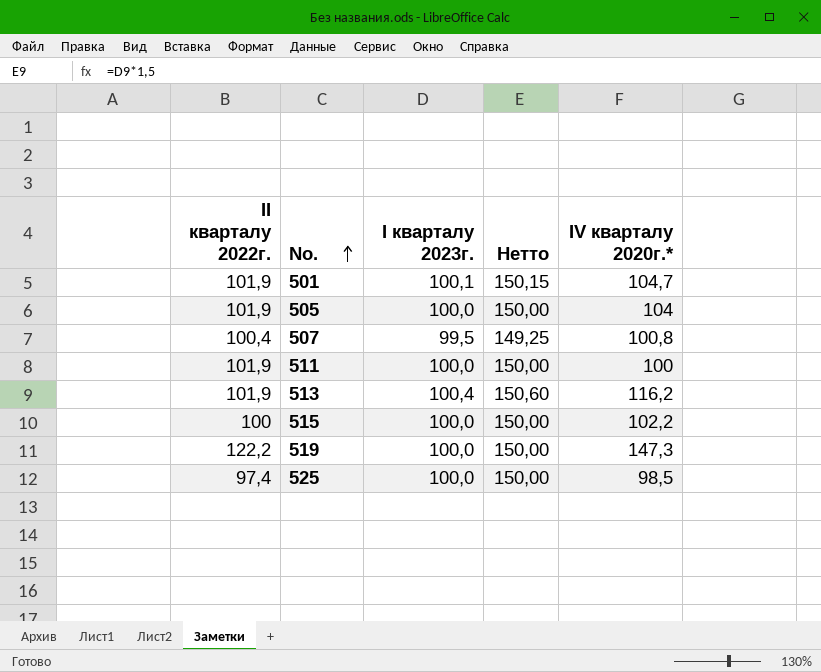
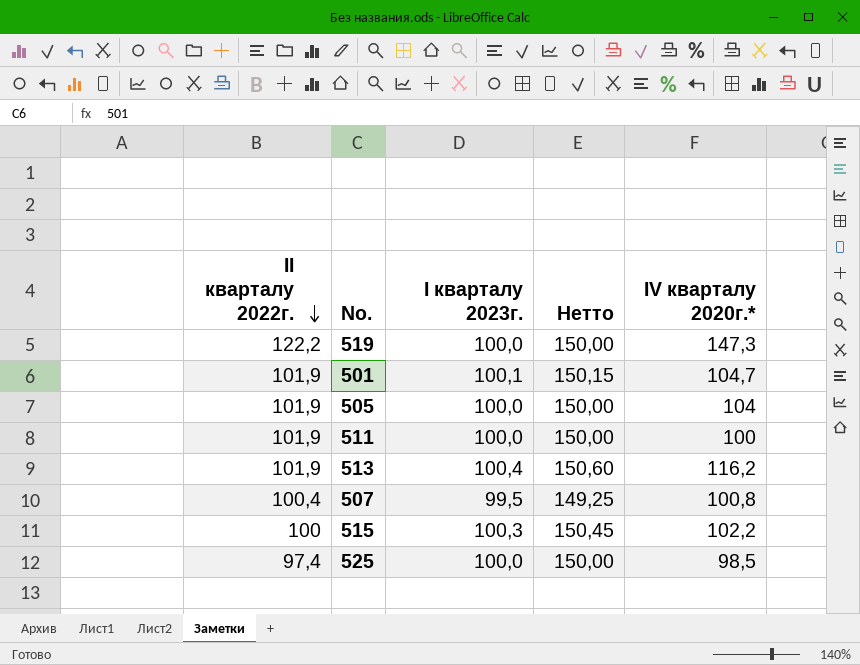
row order: No. ascending -> II кварталу 2022г. descending
515 | I кварталу 2023г.: 100,0 -> 100,3
515 | Нетто: 150,00 -> 150,45

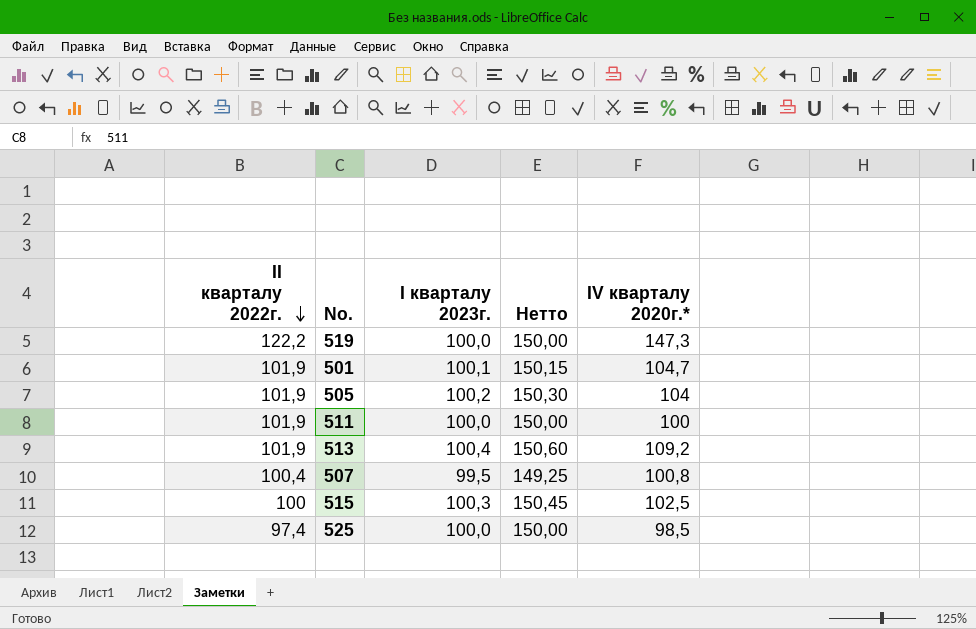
505 | I кварталу 2023г.: 100,0 -> 100,2
505 | Нетто: 150,00 -> 150,30
513 | IV кварталу 2020г.*: 116,2 -> 109,2
515 | IV кварталу 2020г.*: 102,2 -> 102,5

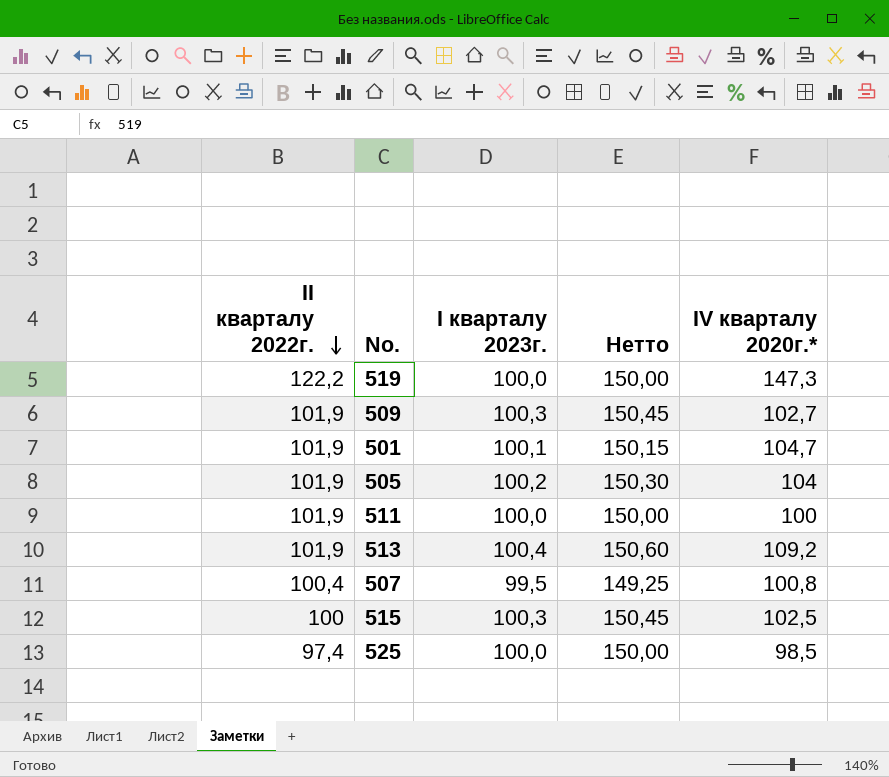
row 509: none -> 101,9 | 100,3 | 150,45 | 102,7

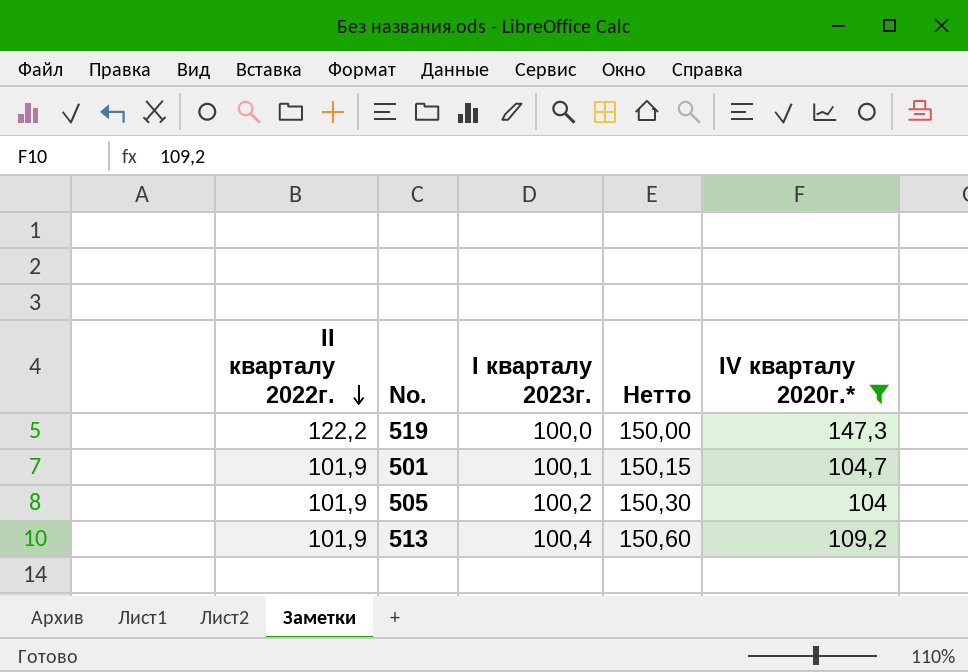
filter: none -> IV кварталу 2020г.* >= 104

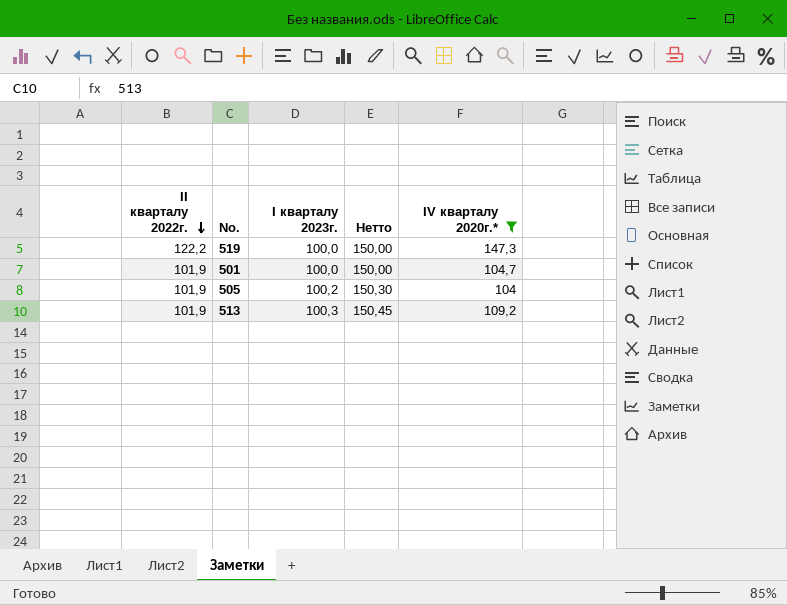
501 | I кварталу 2023г.: 100,1 -> 100,0
501 | Нетто: 150,15 -> 150,00
513 | I кварталу 2023г.: 100,4 -> 100,3
513 | Нетто: 150,60 -> 150,45

